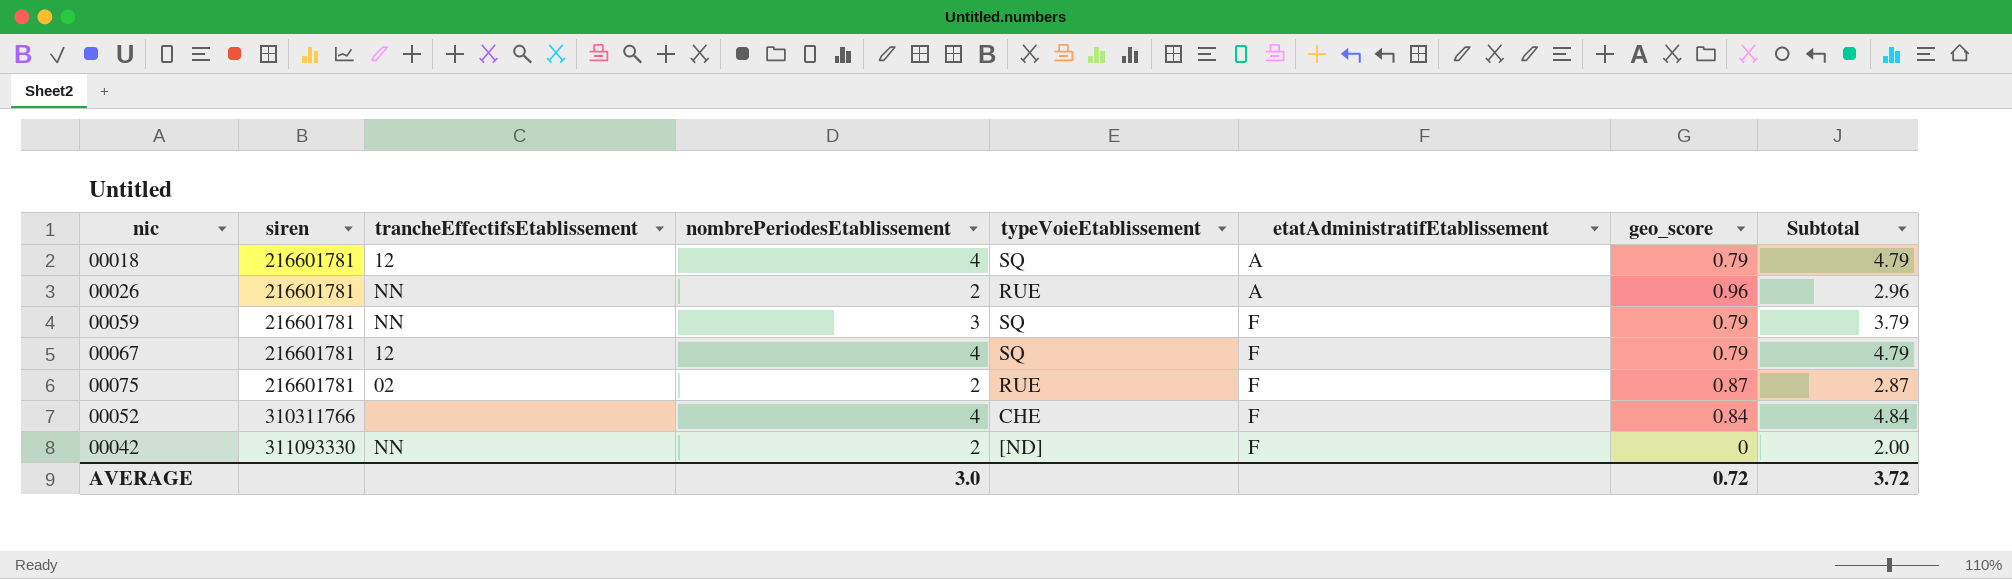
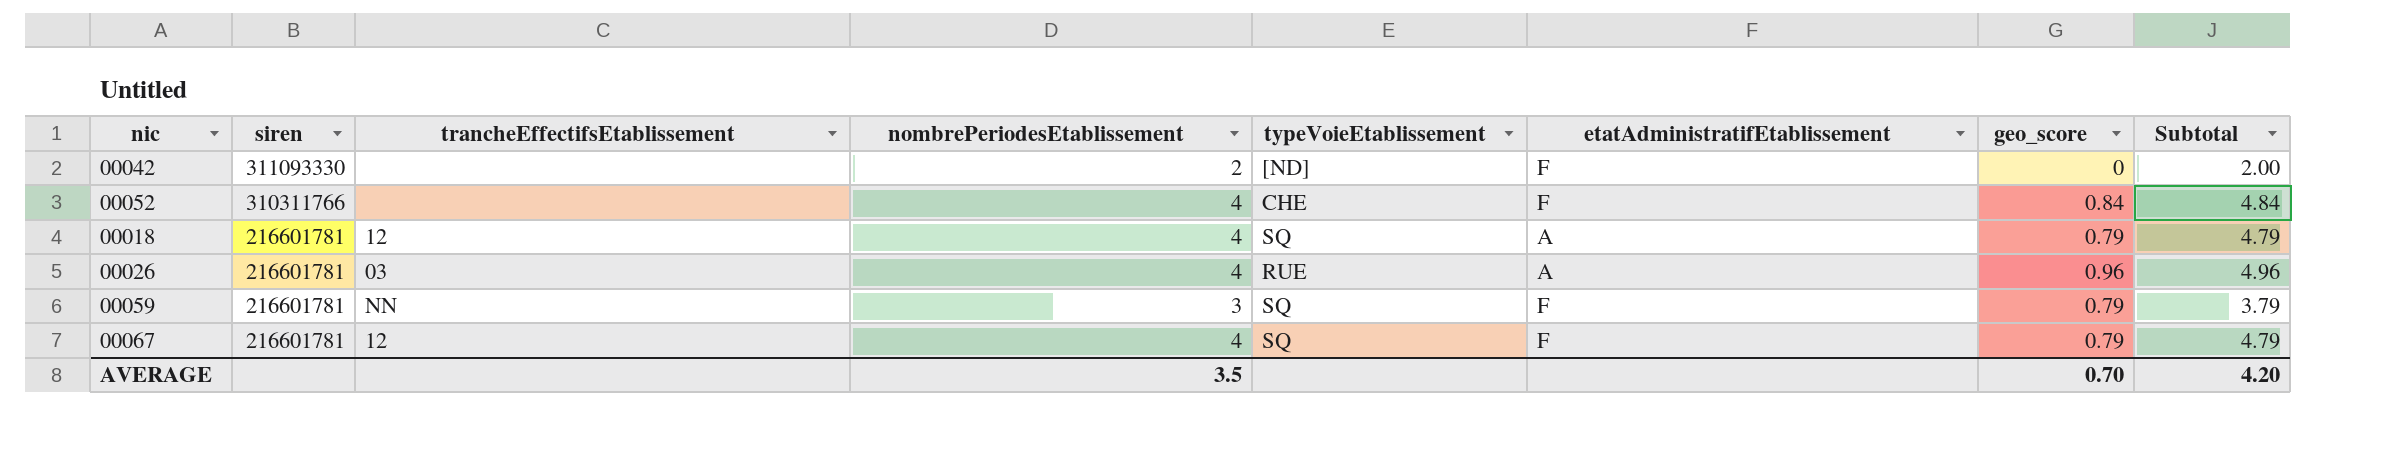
row order: siren ascending -> siren descending
row 00075: 216601781 | 02 | 2 | RUE | F | 0.87 | 2.87 -> none
00042 | trancheEffectifsEtablissement: NN -> none
00026 | trancheEffectifsEtablissement: NN -> 03
00026 | nombrePeriodesEtablissement: 2 -> 4
00026 | Subtotal: 2.96 -> 4.96
AVERAGE | nombrePeriodesEtablissement: 3.0 -> 3.5
AVERAGE | geo_score: 0.72 -> 0.70
AVERAGE | Subtotal: 3.72 -> 4.20

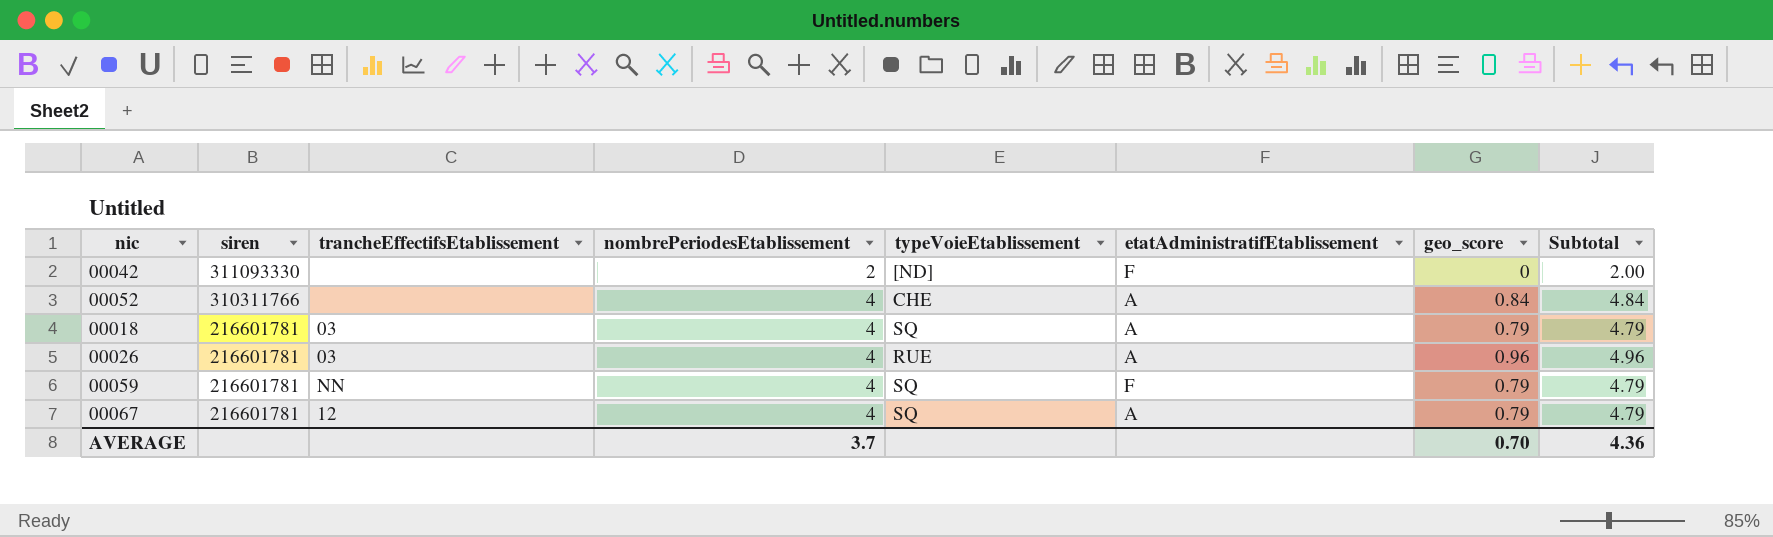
00052 | etatAdministratifEtablissement: F -> A
00018 | trancheEffectifsEtablissement: 12 -> 03
00059 | nombrePeriodesEtablissement: 3 -> 4
00059 | Subtotal: 3.79 -> 4.79
00067 | etatAdministratifEtablissement: F -> A
AVERAGE | nombrePeriodesEtablissement: 3.5 -> 3.7
AVERAGE | Subtotal: 4.20 -> 4.36

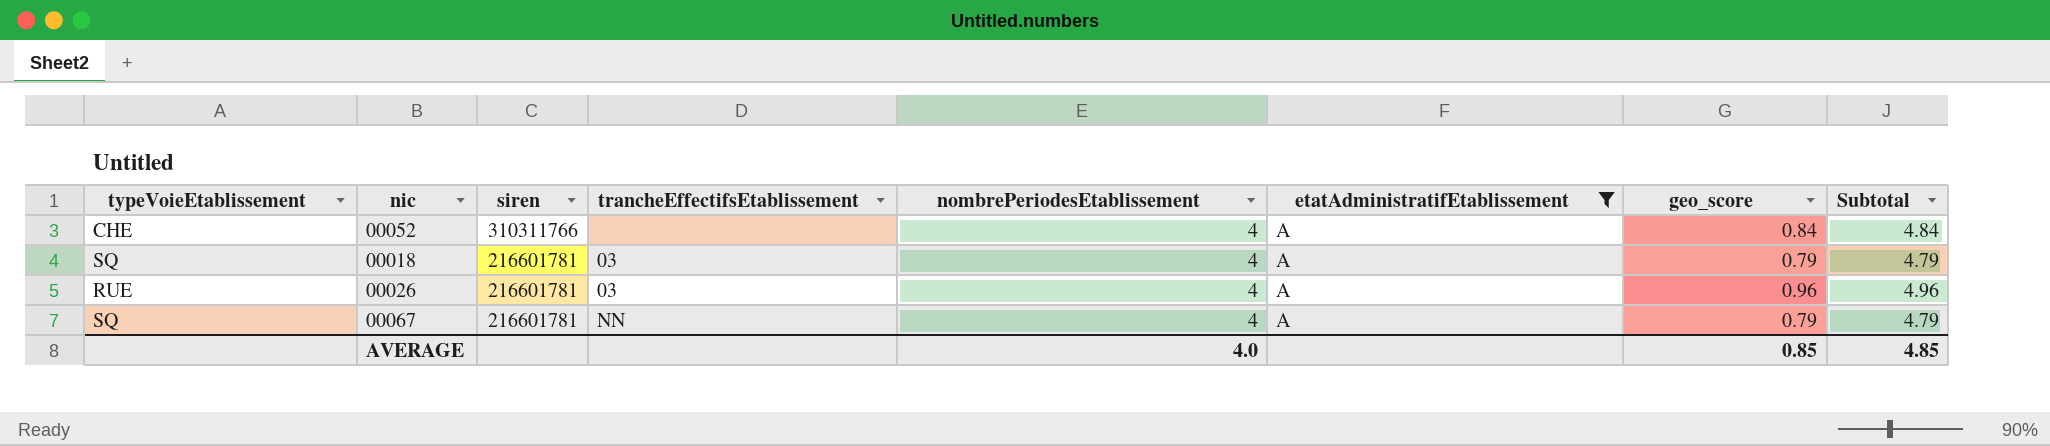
filter: none -> etatAdministratifEtablissement = A
column typeVoieEtablissement | position: 5 -> 1
00067 | trancheEffectifsEtablissement: 12 -> NN
AVERAGE | nombrePeriodesEtablissement: 3.7 -> 4.0
AVERAGE | geo_score: 0.70 -> 0.85
AVERAGE | Subtotal: 4.36 -> 4.85

